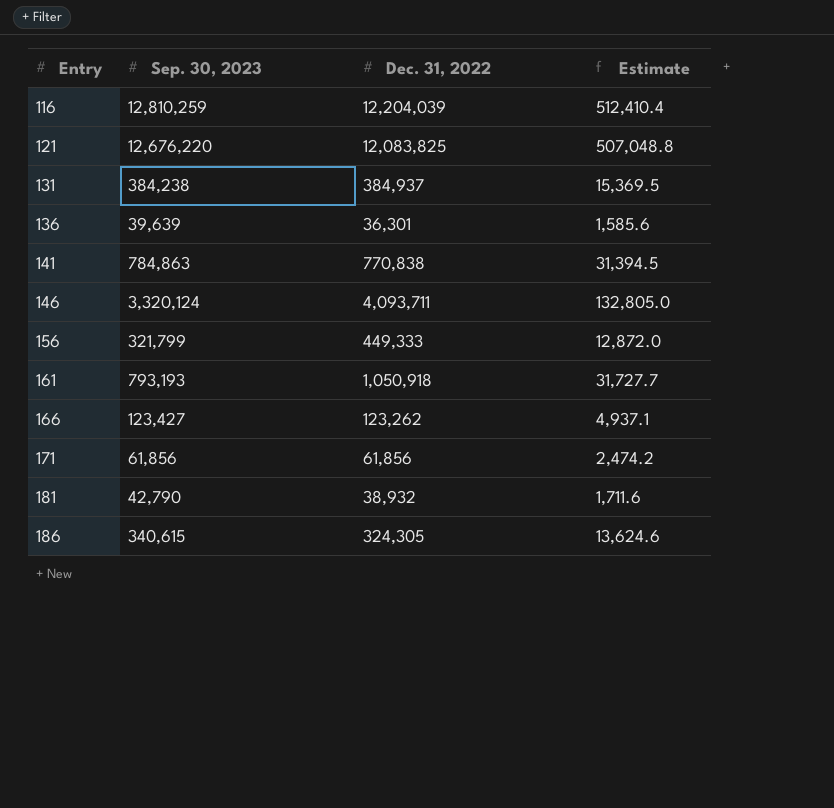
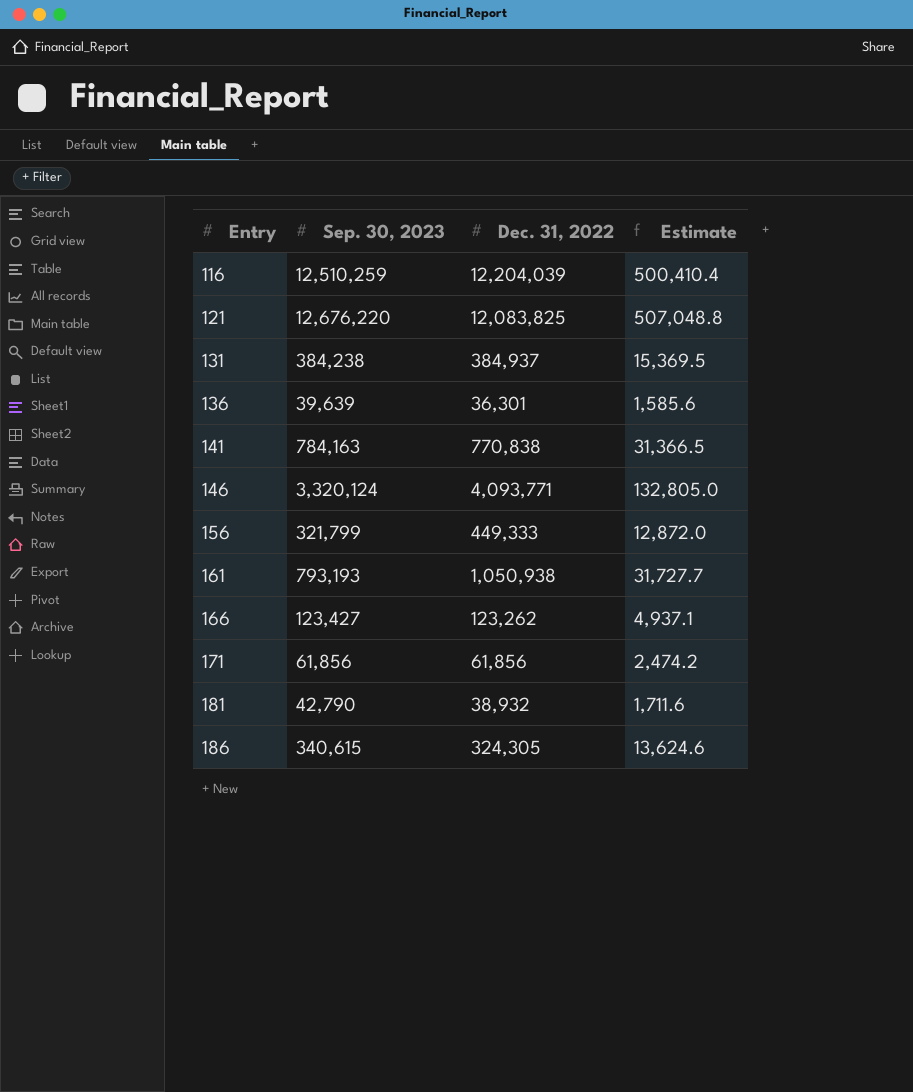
116 | Sep. 30, 2023: 12,810,259 -> 12,510,259
116 | Estimate: 512,410.4 -> 500,410.4
141 | Sep. 30, 2023: 784,863 -> 784,163
141 | Estimate: 31,394.5 -> 31,366.5
146 | Dec. 31, 2022: 4,093,711 -> 4,093,771
161 | Dec. 31, 2022: 1,050,918 -> 1,050,938

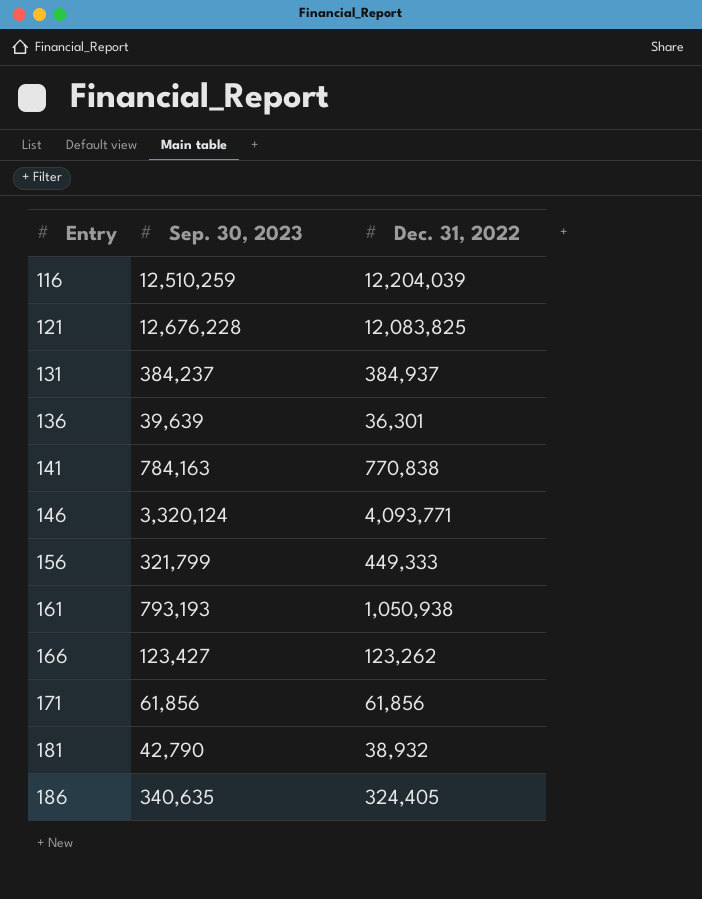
column Estimate | formula: [Sep. 30, 2023] * 0.04 -> none
121 | Sep. 30, 2023: 12,676,220 -> 12,676,228
131 | Sep. 30, 2023: 384,238 -> 384,237
186 | Sep. 30, 2023: 340,615 -> 340,635
186 | Dec. 31, 2022: 324,305 -> 324,405

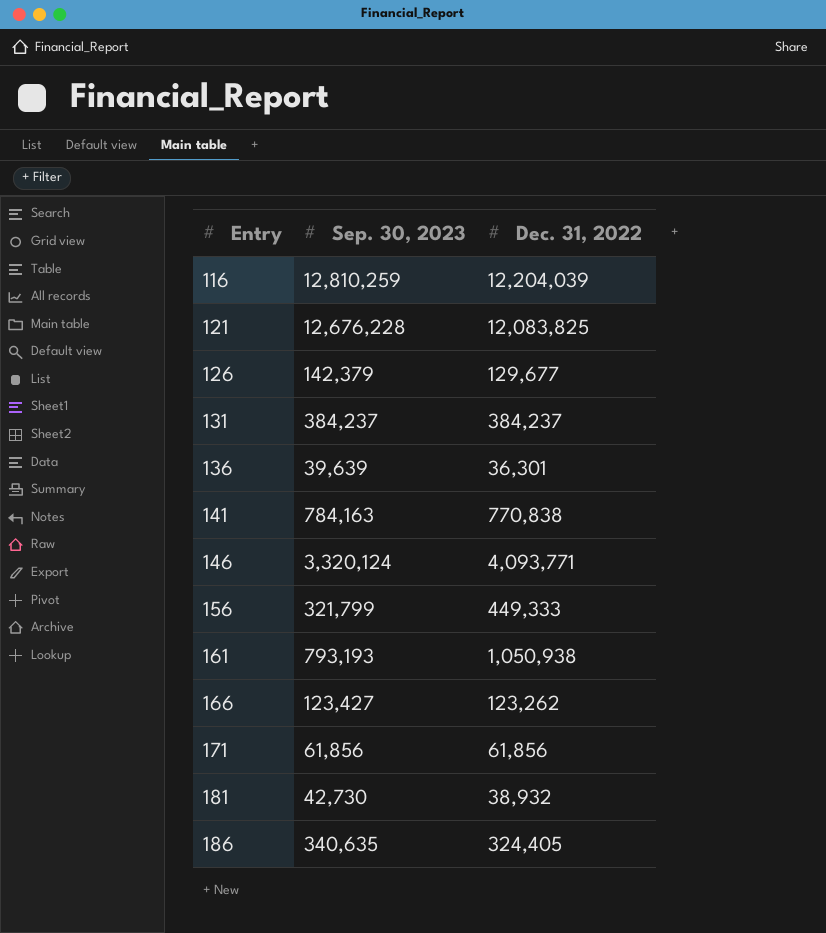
116 | Sep. 30, 2023: 12,510,259 -> 12,810,259
row 126: none -> 142,379 | 129,677
131 | Dec. 31, 2022: 384,937 -> 384,237
181 | Sep. 30, 2023: 42,790 -> 42,730

